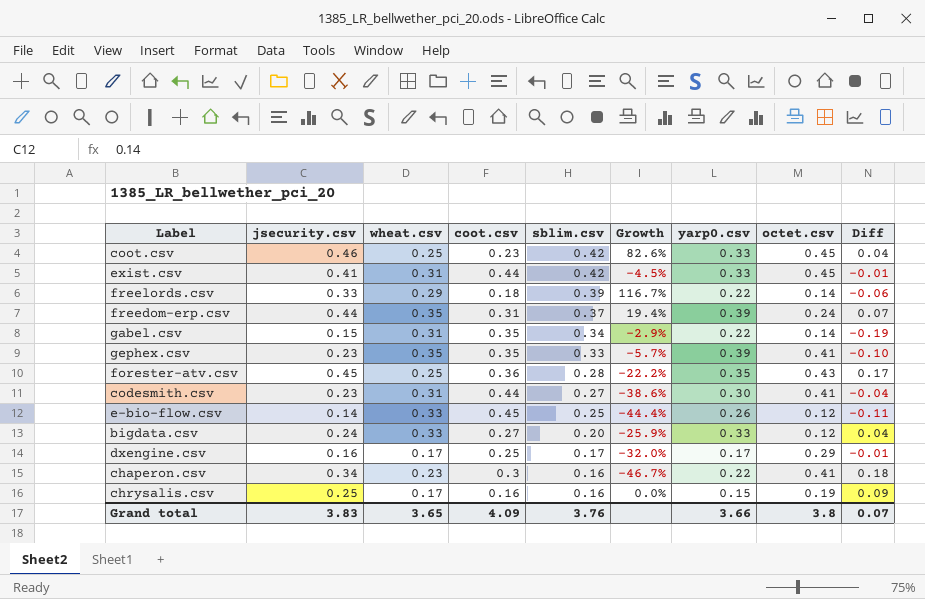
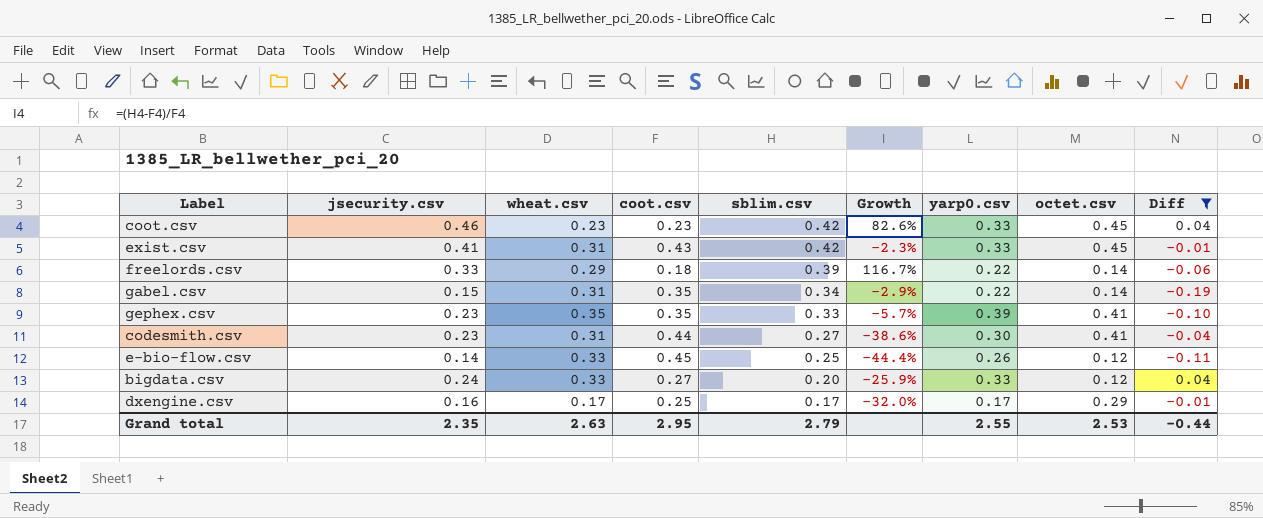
filter: none -> Diff <= 0.04
coot.csv | wheat.csv: 0.25 -> 0.23
exist.csv | coot.csv: 0.44 -> 0.43
exist.csv | Growth: -4.5% -> -2.3%
Grand total | jsecurity.csv: 3.83 -> 2.35
Grand total | wheat.csv: 3.65 -> 2.63
Grand total | coot.csv: 4.09 -> 2.95
Grand total | sblim.csv: 3.76 -> 2.79
Grand total | yarp0.csv: 3.66 -> 2.55
Grand total | octet.csv: 3.8 -> 2.53
Grand total | Diff: 0.07 -> -0.44

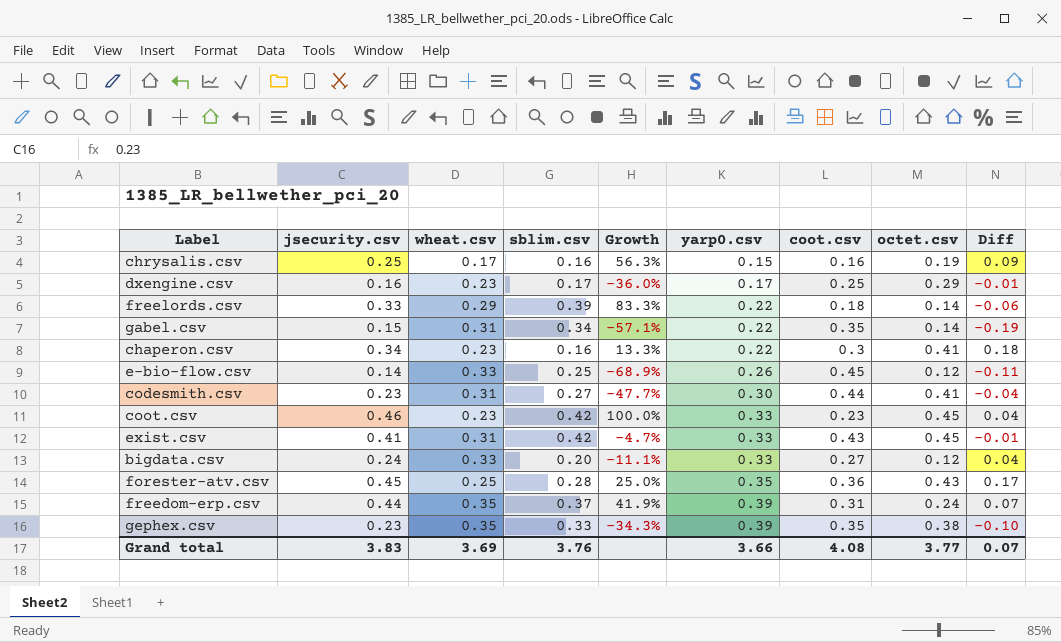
filter: Diff <= 0.04 -> none
row order: sblim.csv descending -> yarp0.csv ascending
column Growth | formula: ([sblim.csv] - [coot.csv]) / [coot.csv] -> ([jsecurity.csv] - [coot.csv]) / [coot.csv]
column coot.csv | position: 4 -> 7
dxengine.csv | wheat.csv: 0.17 -> 0.23
gephex.csv | octet.csv: 0.41 -> 0.38
Grand total | jsecurity.csv: 2.35 -> 3.83
Grand total | wheat.csv: 2.63 -> 3.69
Grand total | sblim.csv: 2.79 -> 3.76
Grand total | yarp0.csv: 2.55 -> 3.66
Grand total | coot.csv: 2.95 -> 4.08
Grand total | octet.csv: 2.53 -> 3.77
Grand total | Diff: -0.44 -> 0.07

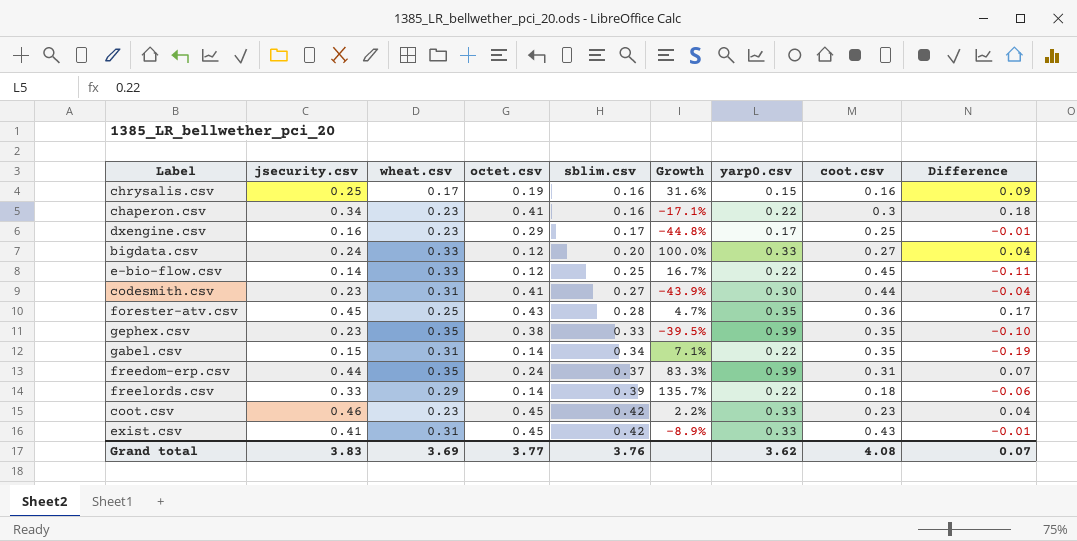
row order: yarp0.csv ascending -> sblim.csv ascending
column octet.csv | position: 8 -> 4
column Growth | formula: ([jsecurity.csv] - [coot.csv]) / [coot.csv] -> ([jsecurity.csv] - [octet.csv]) / [octet.csv]
column name: Diff -> Difference
e-bio-flow.csv | yarp0.csv: 0.26 -> 0.22
Grand total | yarp0.csv: 3.66 -> 3.62

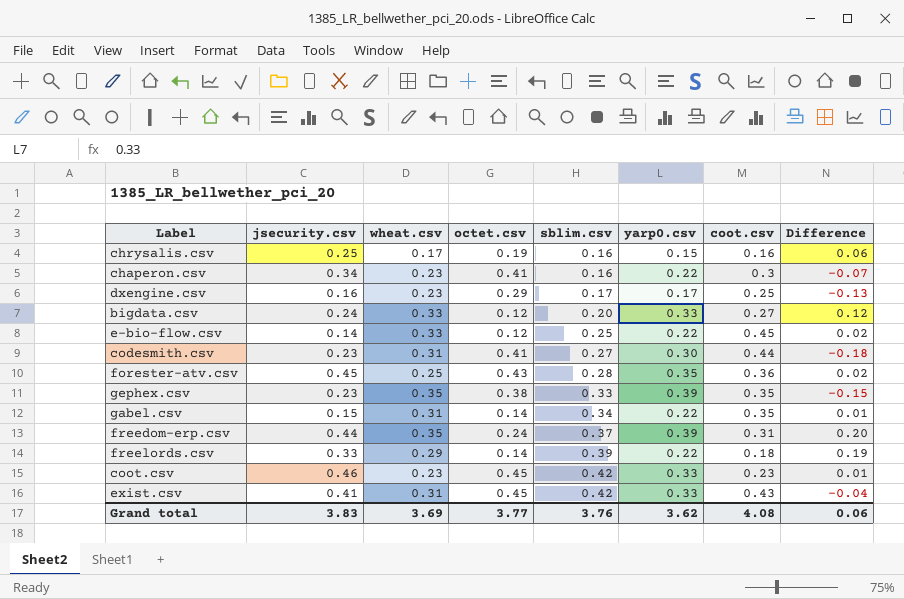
column Growth | formula: ([jsecurity.csv] - [octet.csv]) / [octet.csv] -> none
column Difference | formula: [jsecurity.csv] - [sblim.csv] -> [jsecurity.csv] - [octet.csv]
Grand total | Difference: 0.07 -> 0.06

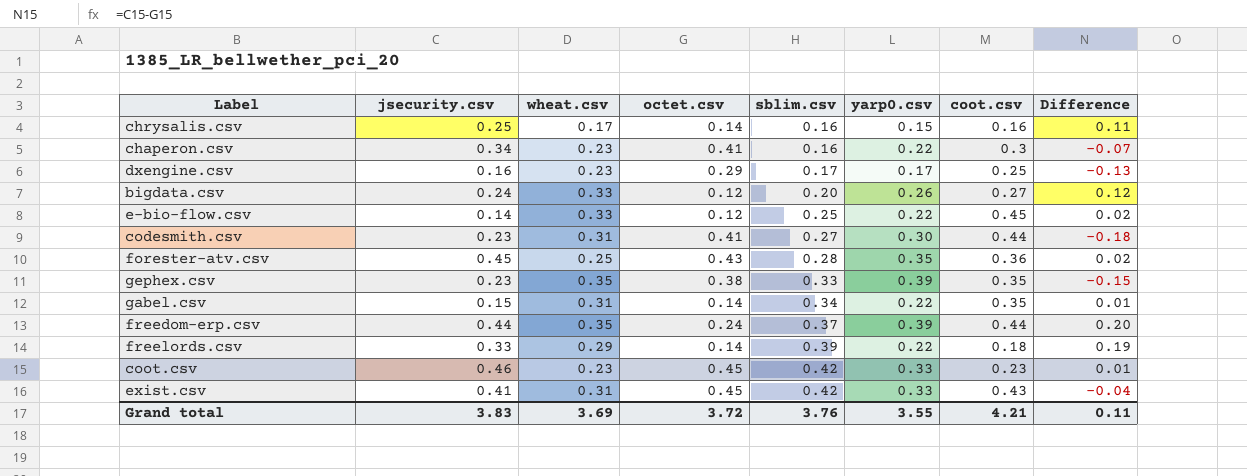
chrysalis.csv | octet.csv: 0.19 -> 0.14
chrysalis.csv | Difference: 0.06 -> 0.11
bigdata.csv | yarp0.csv: 0.33 -> 0.26
freedom-erp.csv | coot.csv: 0.31 -> 0.44
Grand total | octet.csv: 3.77 -> 3.72
Grand total | yarp0.csv: 3.62 -> 3.55
Grand total | coot.csv: 4.08 -> 4.21
Grand total | Difference: 0.06 -> 0.11

